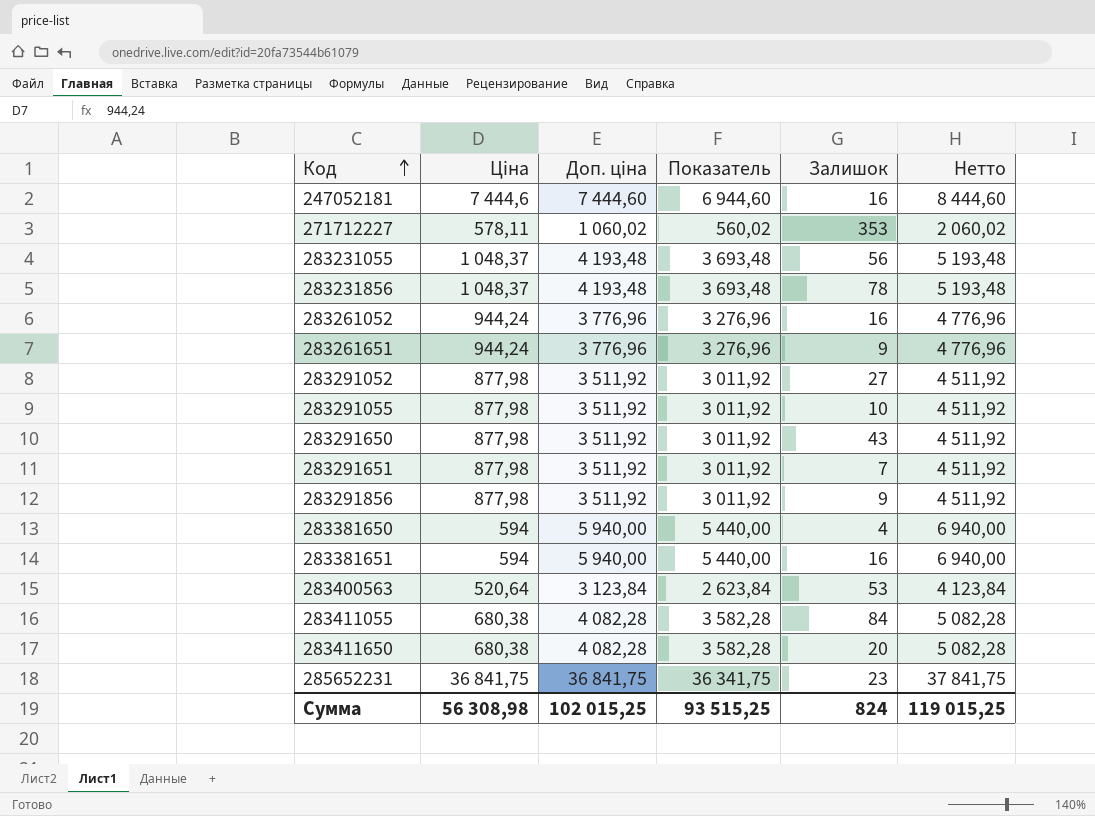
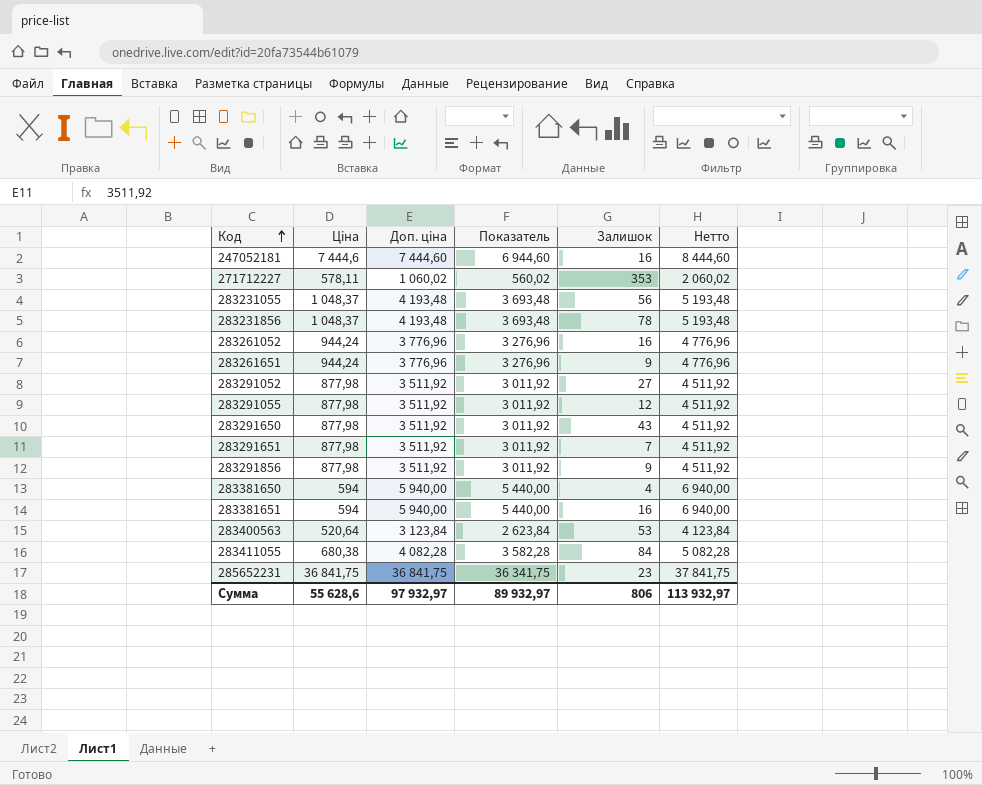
row 283411650: 680,38 | 4 082,28 | 3 582,28 | 20 | 5 082,28 -> none
283291055 | Залишок: 10 -> 12
Сумма | Ціна: 56 308,98 -> 55 628,6
Сумма | Доп. ціна: 102 015,25 -> 97 932,97
Сумма | Показатель: 93 515,25 -> 89 932,97
Сумма | Залишок: 824 -> 806
Сумма | Нетто: 119 015,25 -> 113 932,97

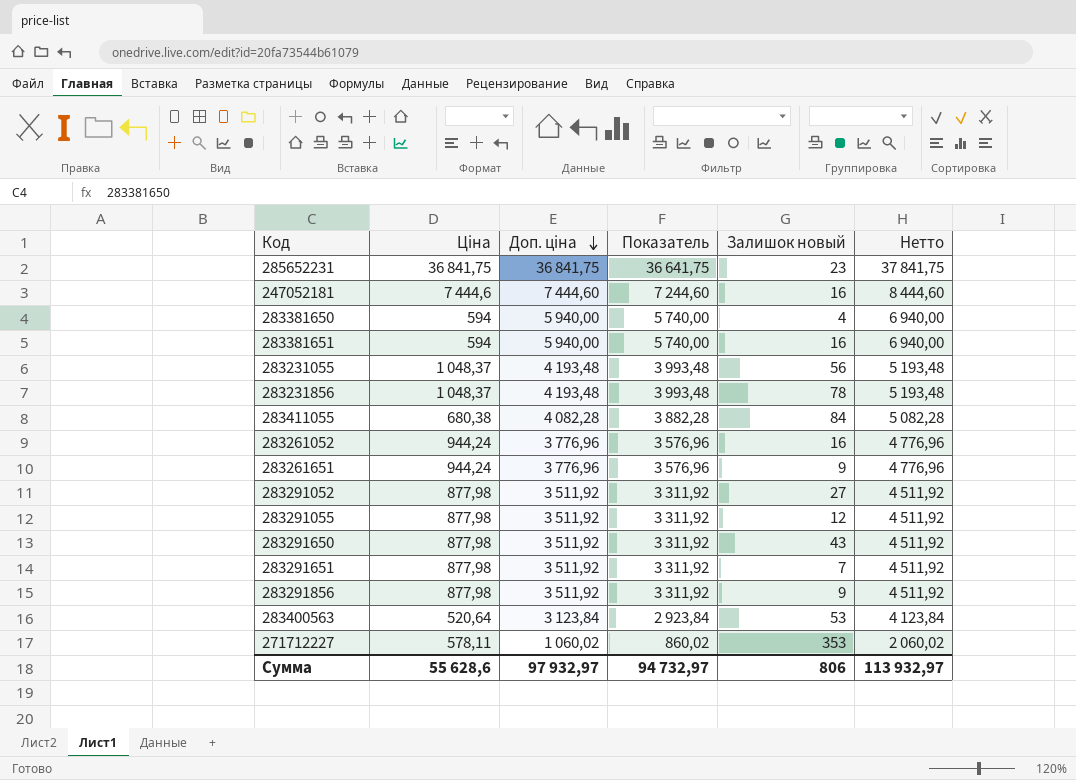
row order: Код ascending -> Доп. ціна descending
column Показатель | formula: [Доп. ціна] - 500 -> [Доп. ціна] - 200
column name: Залишок -> Залишок новый
Сумма | Показатель: 89 932,97 -> 94 732,97

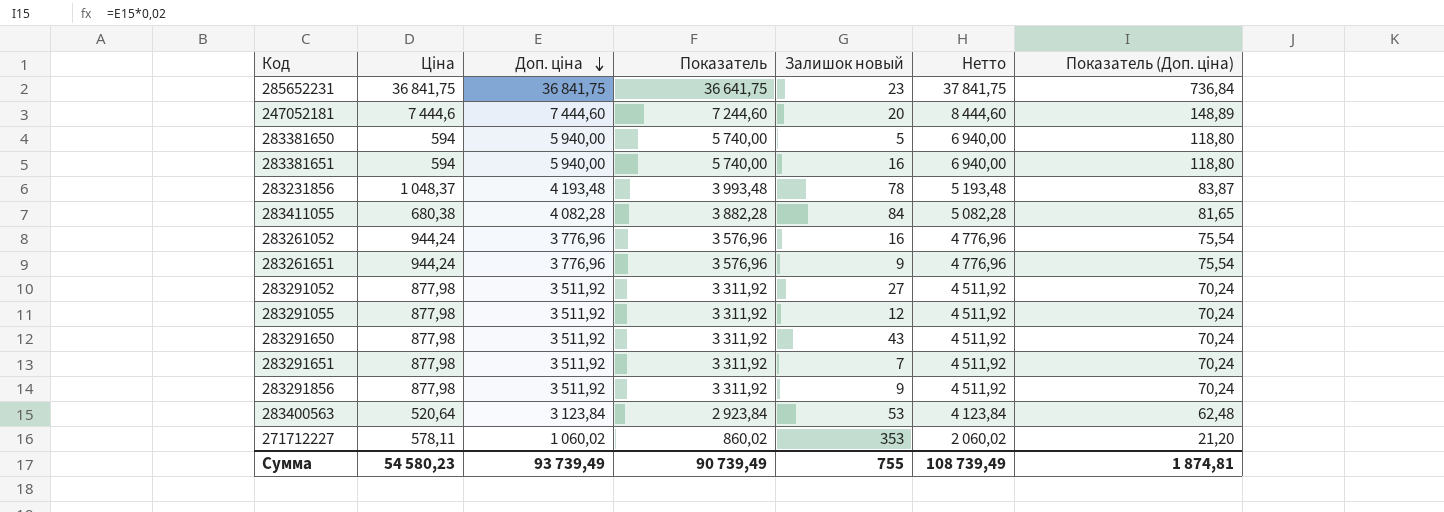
column Показатель (Доп. ціна) | formula: none -> [Доп. ціна] * 0,02
row 283231055: 1 048,37 | 4 193,48 | 3 993,48 | 56 | 5 193,48 -> none
247052181 | Залишок новый: 16 -> 20
283381650 | Залишок новый: 4 -> 5
Сумма | Ціна: 55 628,6 -> 54 580,23
Сумма | Доп. ціна: 97 932,97 -> 93 739,49
Сумма | Показатель: 94 732,97 -> 90 739,49
Сумма | Залишок новый: 806 -> 755
Сумма | Нетто: 113 932,97 -> 108 739,49

